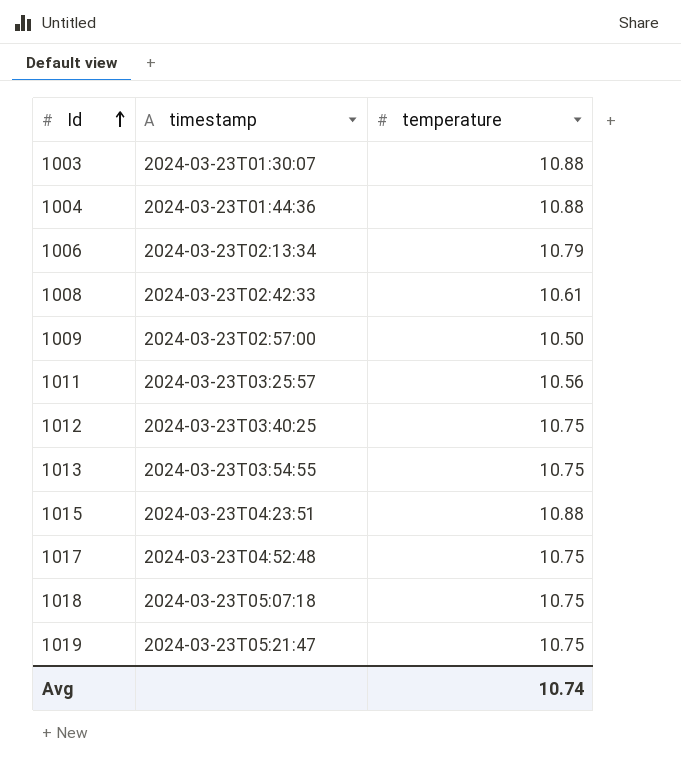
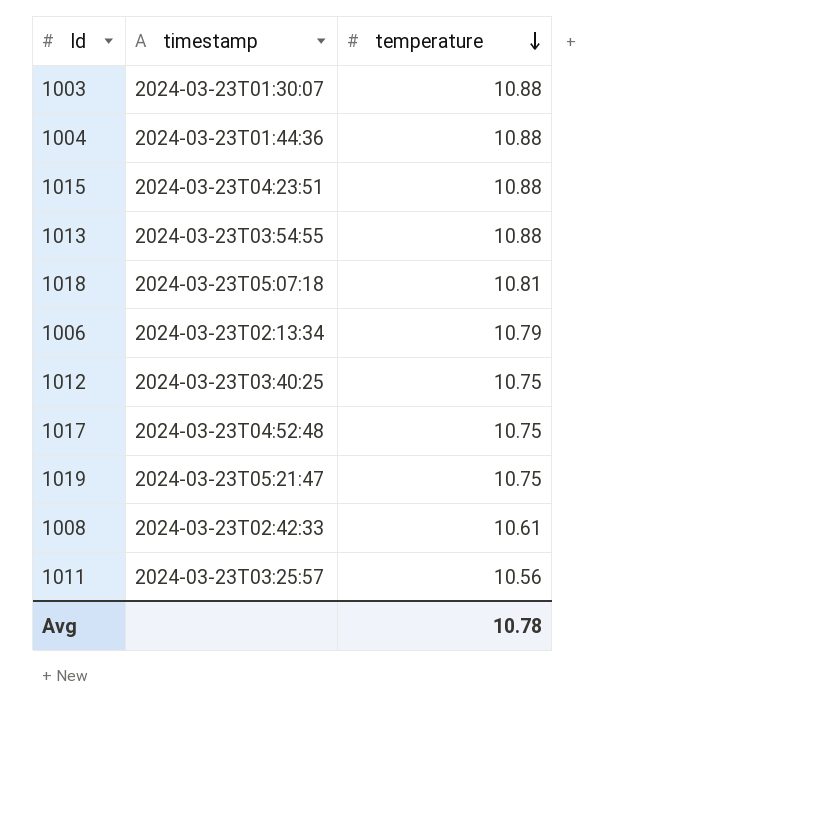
row order: Id ascending -> temperature descending
row 1009: 2024-03-23T02:57:00 | 10.50 -> none
1013 | temperature: 10.75 -> 10.88
1018 | temperature: 10.75 -> 10.81
Avg | temperature: 10.74 -> 10.78

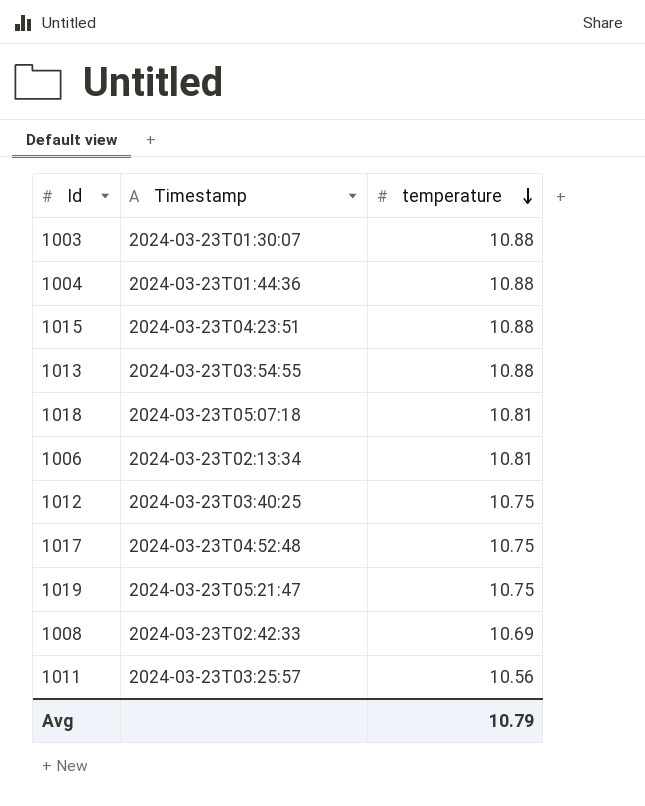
column name: timestamp -> Timestamp
1006 | temperature: 10.79 -> 10.81
1008 | temperature: 10.61 -> 10.69
Avg | temperature: 10.78 -> 10.79

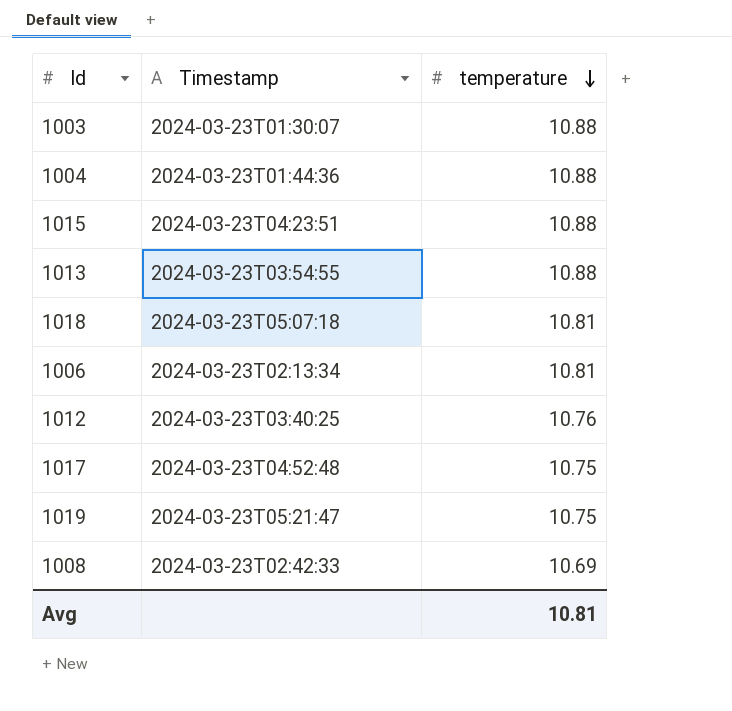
row 1011: 2024-03-23T03:25:57 | 10.56 -> none
1012 | temperature: 10.75 -> 10.76
Avg | temperature: 10.79 -> 10.81

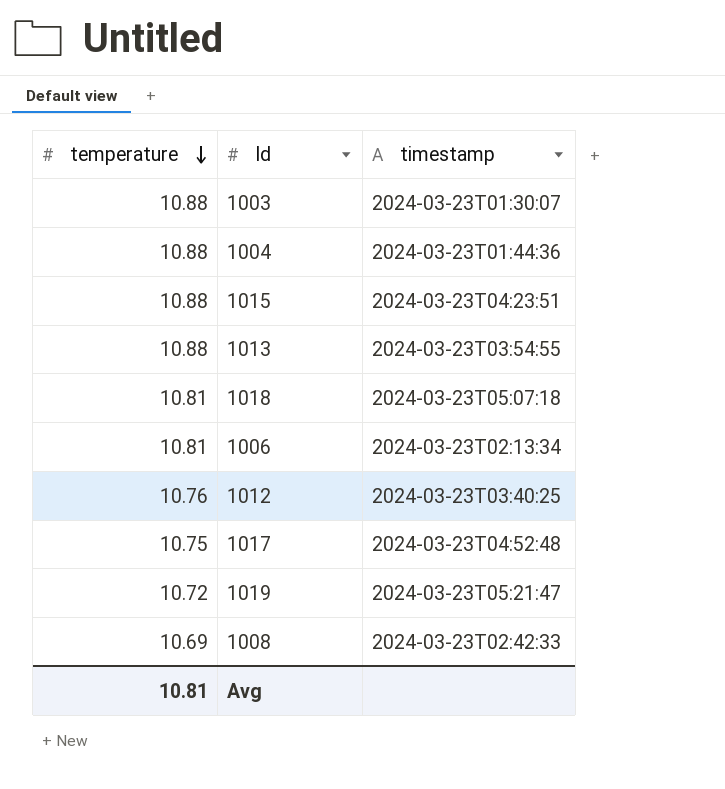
column temperature | position: 3 -> 1
column name: Timestamp -> timestamp
1019 | temperature: 10.75 -> 10.72

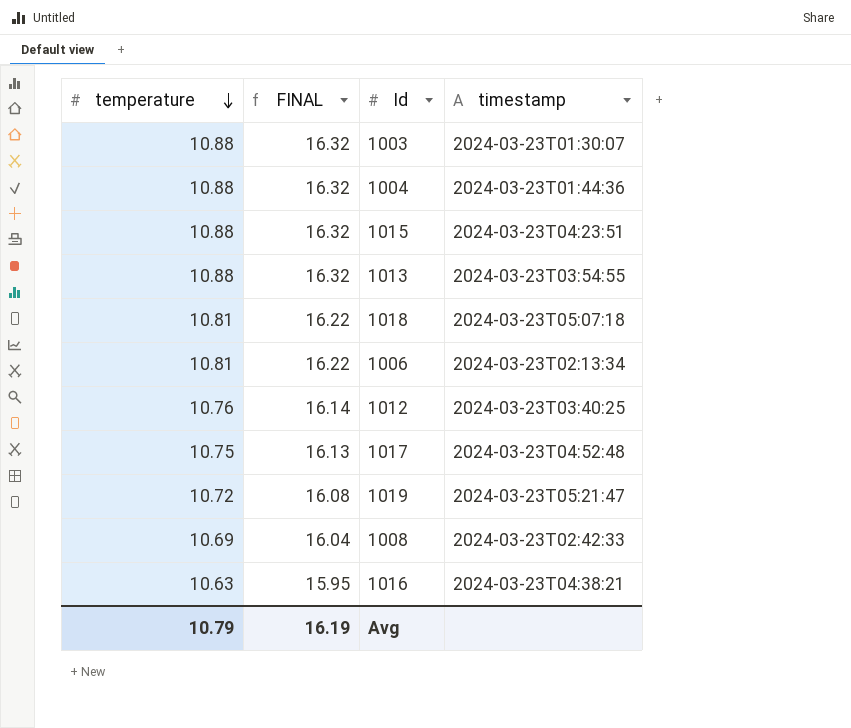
column FINAL | formula: none -> [temperature] * 1.5
row 1016: none -> 10.63 | 15.95 | 2024-03-23T04:38:21
Avg | temperature: 10.81 -> 10.79

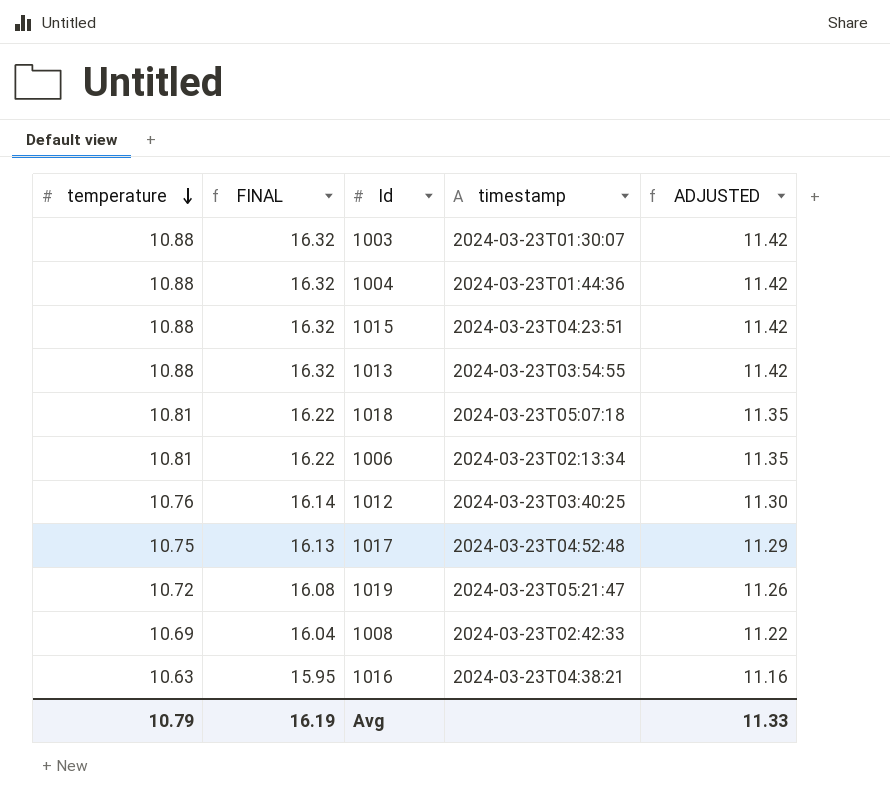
column ADJUSTED | formula: none -> [temperature] * 1.05

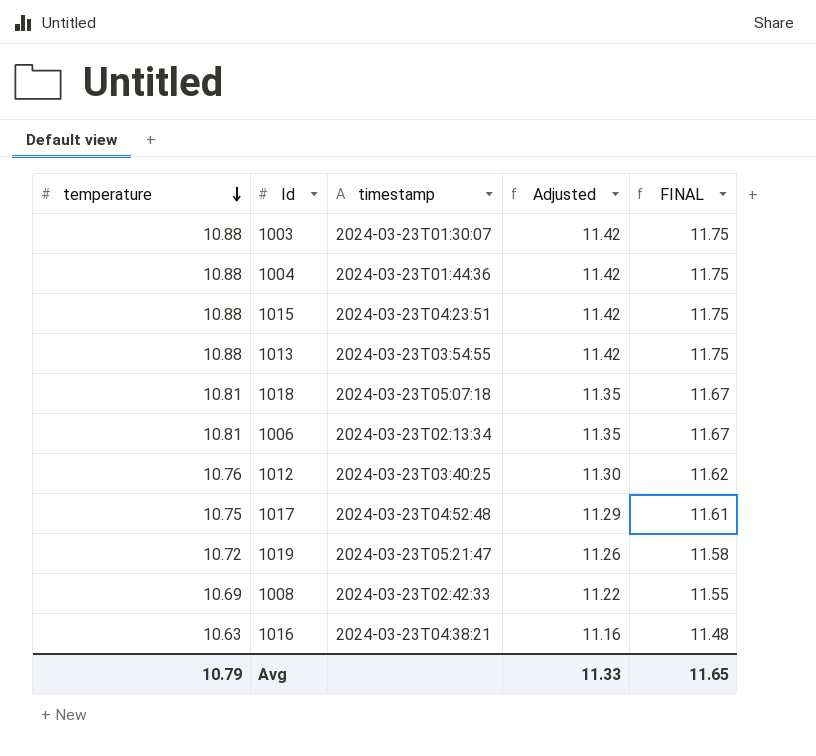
column name: ADJUSTED -> Adjusted
column FINAL | formula: [temperature] * 1.5 -> [temperature] * 1.08
column FINAL | position: 2 -> 5
Avg | FINAL: 16.19 -> 11.65

